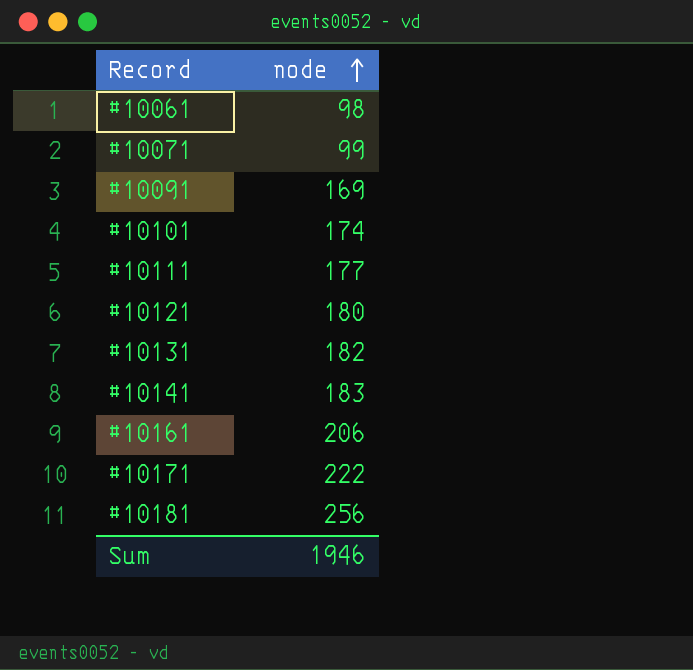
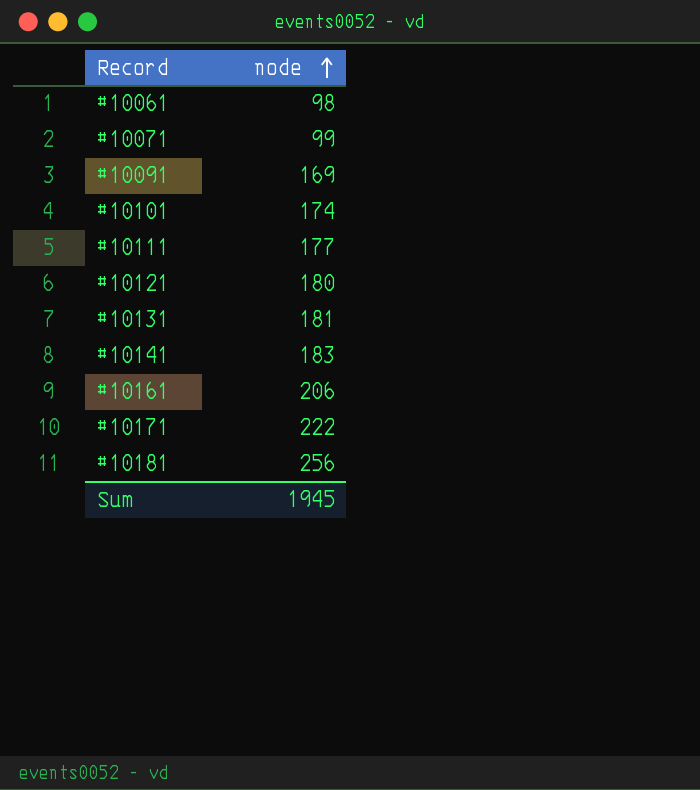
#10131 | node: 182 -> 181
Sum | node: 1946 -> 1945

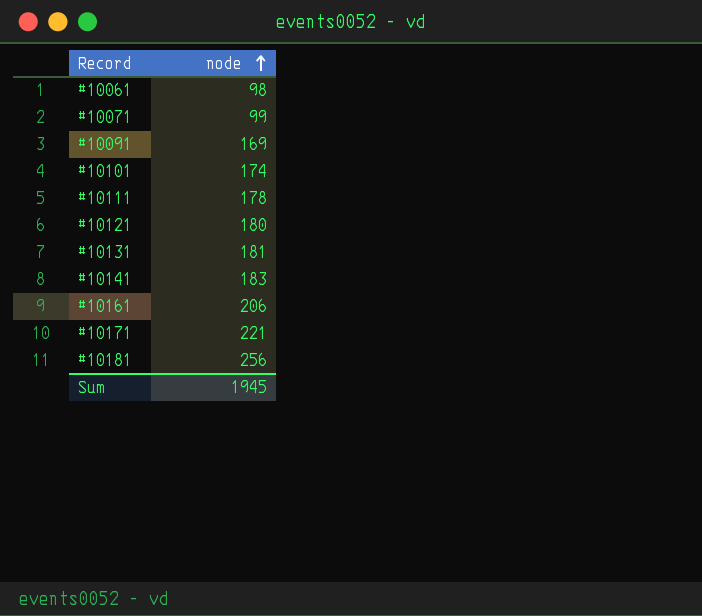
#10111 | node: 177 -> 178
#10171 | node: 222 -> 221

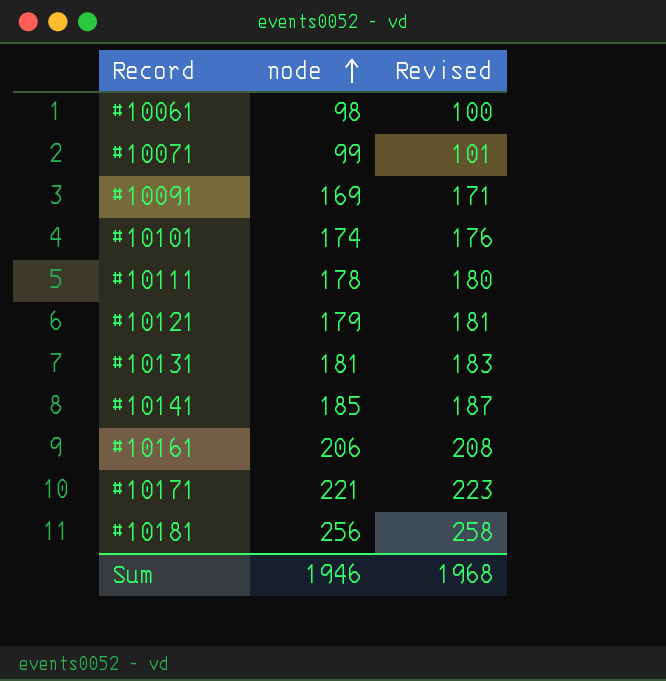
column Revised | formula: none -> [node] + 2
#10121 | node: 180 -> 179
#10141 | node: 183 -> 185
Sum | node: 1945 -> 1946

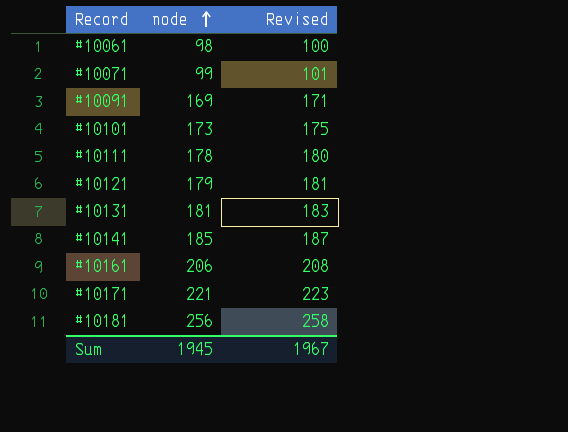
#10101 | node: 174 -> 173
#10101 | Revised: 176 -> 175
Sum | node: 1946 -> 1945
Sum | Revised: 1968 -> 1967

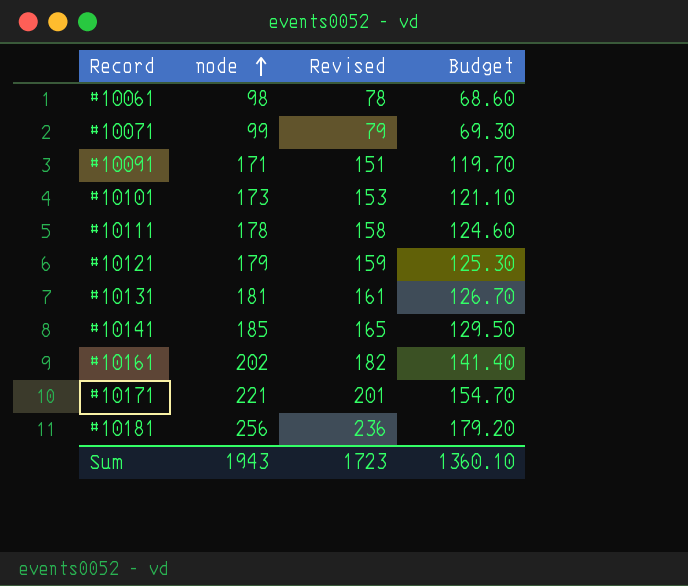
column Revised | formula: [node] + 2 -> [node] - 20
column Budget | formula: none -> [node] * 0.7
#10091 | node: 169 -> 171
#10161 | node: 206 -> 202
Sum | node: 1945 -> 1943
Sum | Revised: 1967 -> 1723

